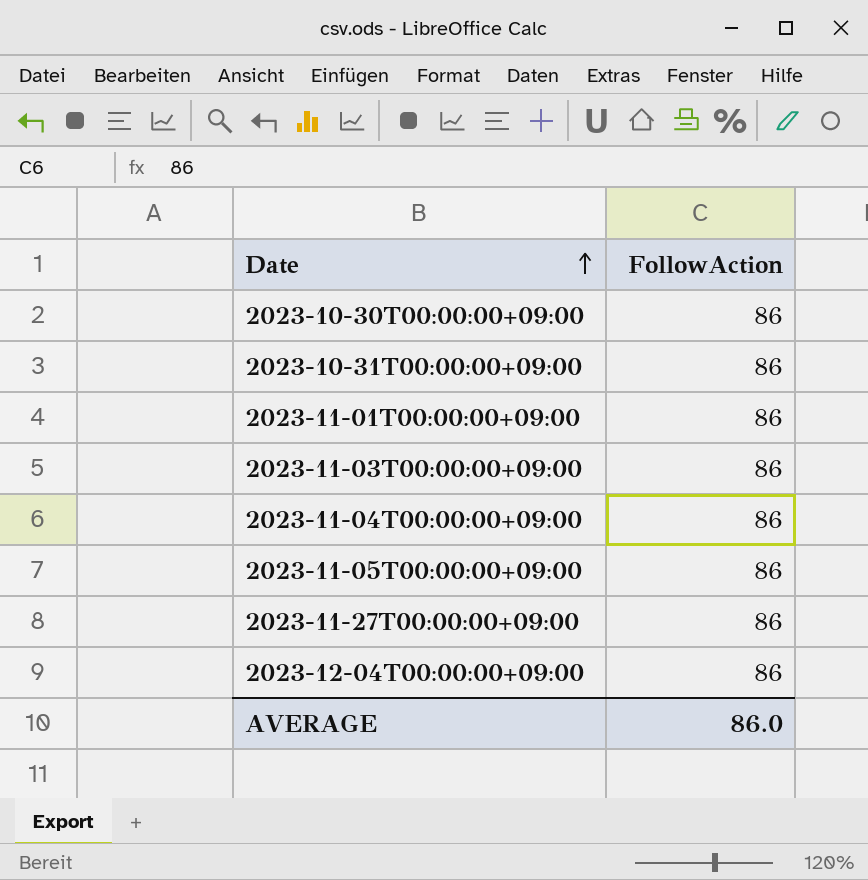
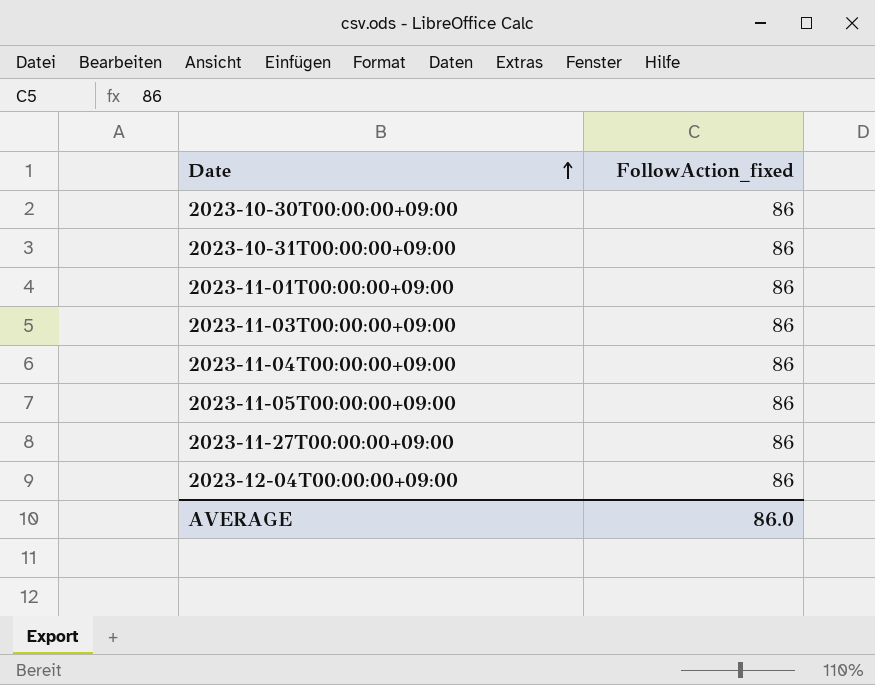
column name: FollowAction -> FollowAction_fixed

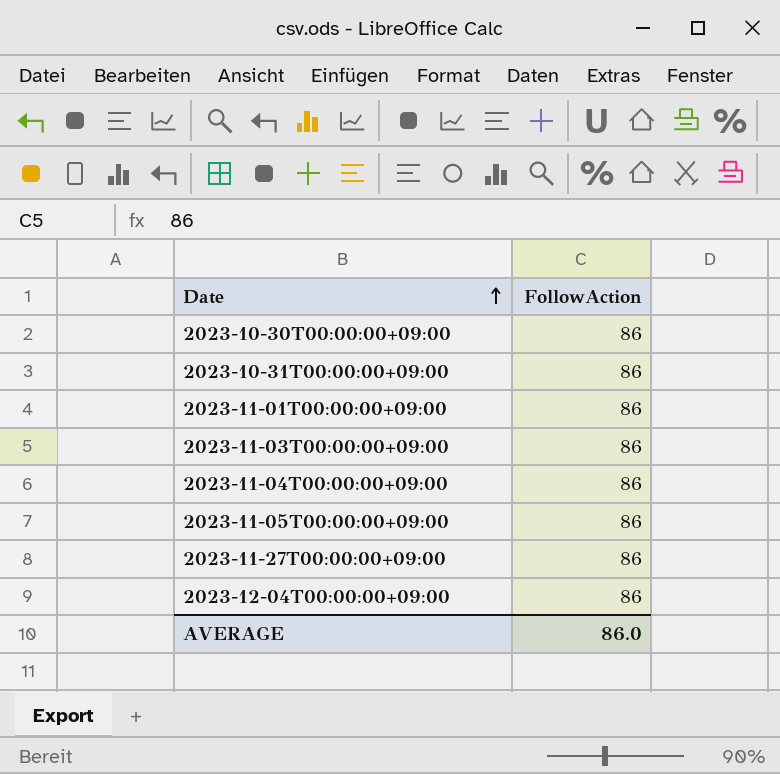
column name: FollowAction_fixed -> FollowAction

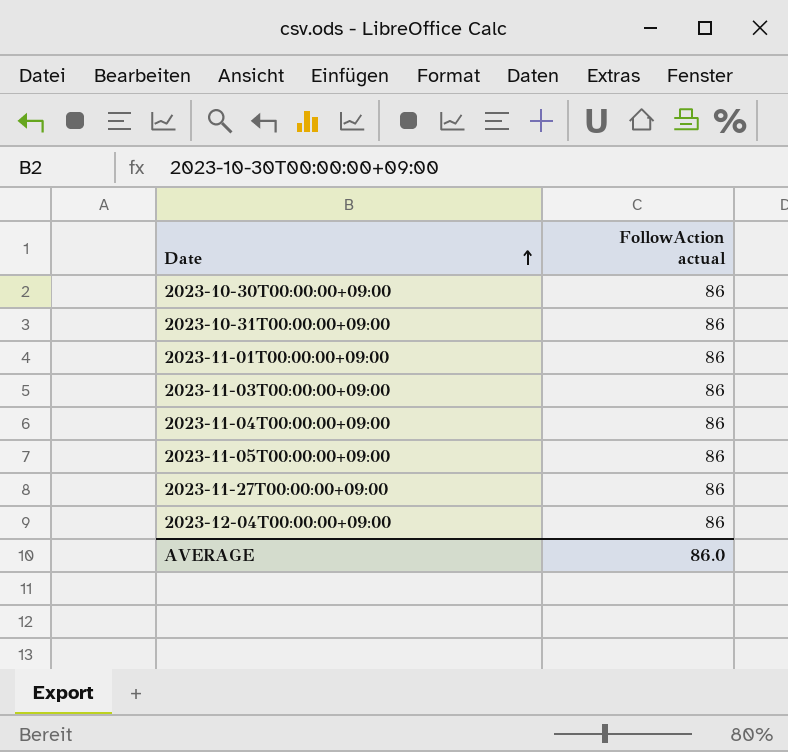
column name: FollowAction -> FollowAction actual

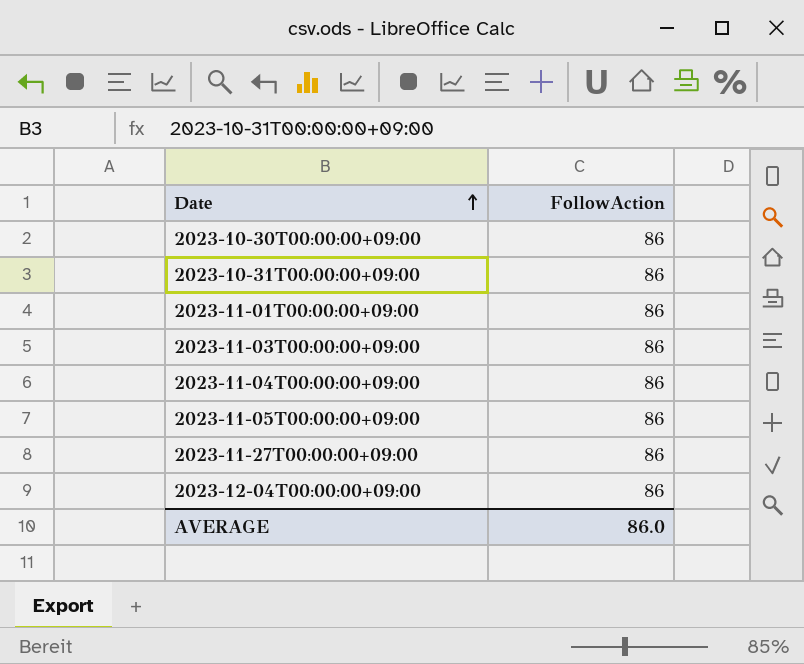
column name: FollowAction actual -> FollowAction

